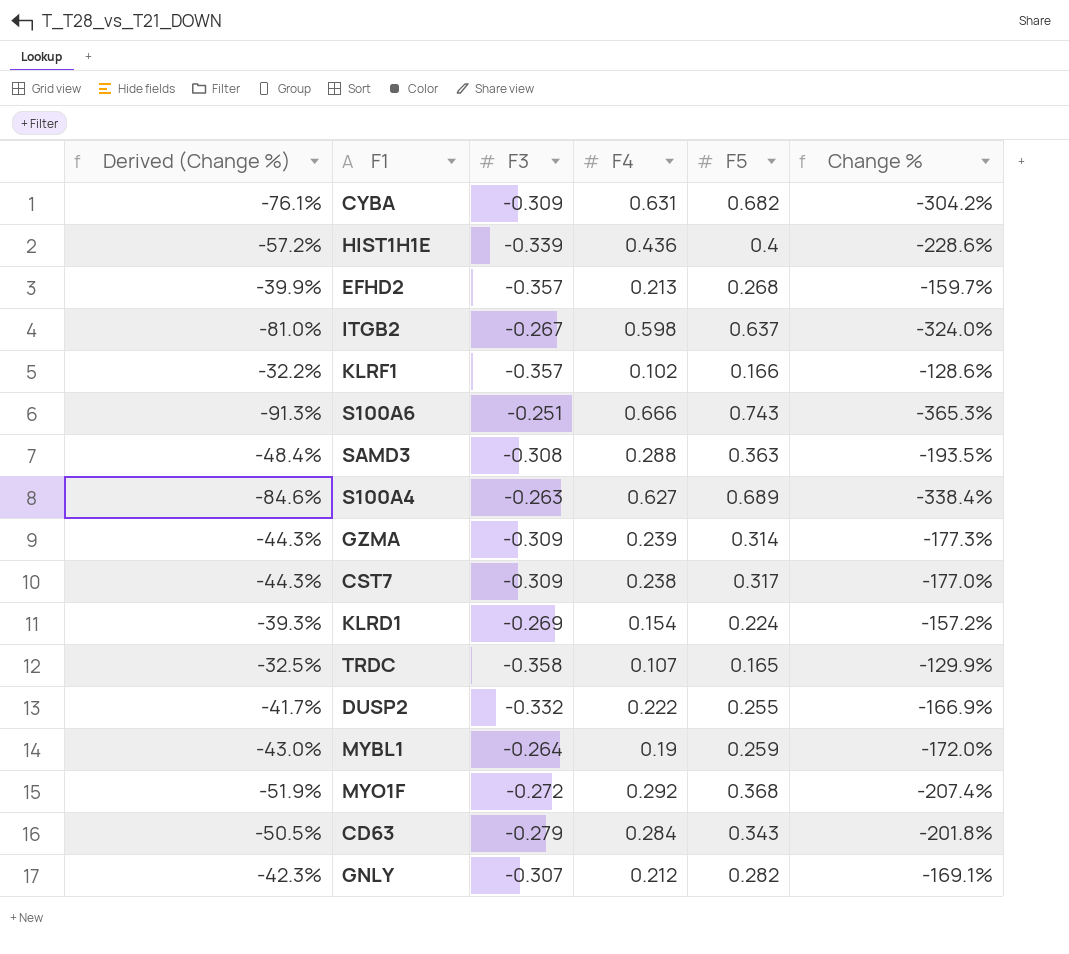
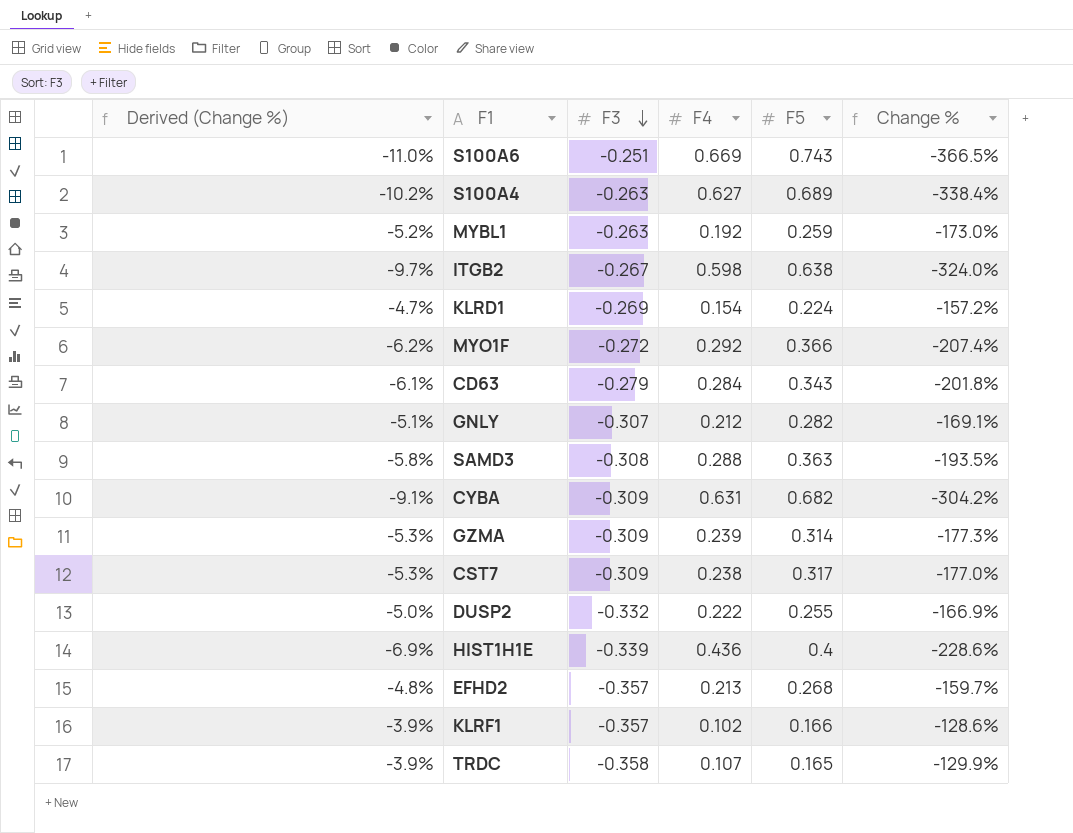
row order: none -> F3 descending
column Derived (Change %) | formula: [Change %] * 0.25 -> [Change %] * 0.03
S100A6 | F4: 0.666 -> 0.669
S100A6 | Change %: -365.3% -> -366.5%
MYBL1 | F3: -0.264 -> -0.263
MYBL1 | F4: 0.19 -> 0.192
MYBL1 | Change %: -172.0% -> -173.0%
ITGB2 | F5: 0.637 -> 0.638
MYO1F | F5: 0.368 -> 0.366

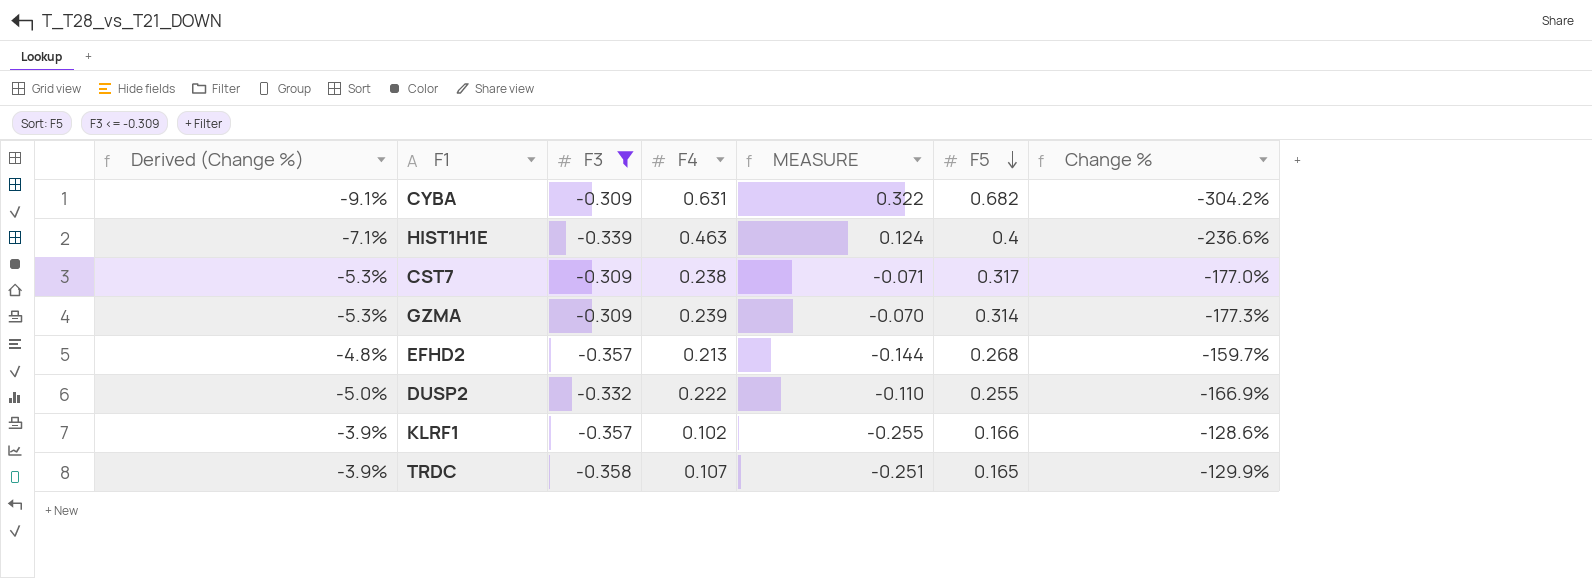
filter: none -> F3 <= -0.309
row order: F3 descending -> F5 descending
column MEASURE | formula: none -> [F3] + [F4]
HIST1H1E | Derived (Change %): -6.9% -> -7.1%
HIST1H1E | F4: 0.436 -> 0.463
HIST1H1E | Change %: -228.6% -> -236.6%

